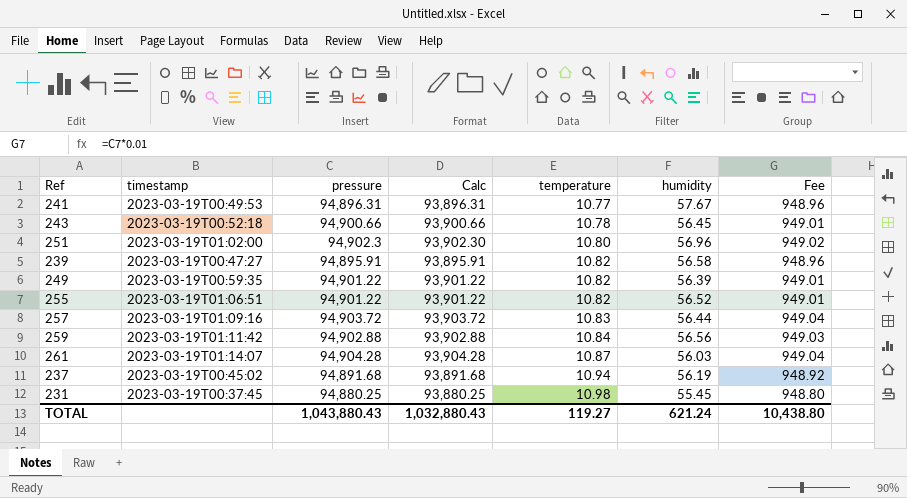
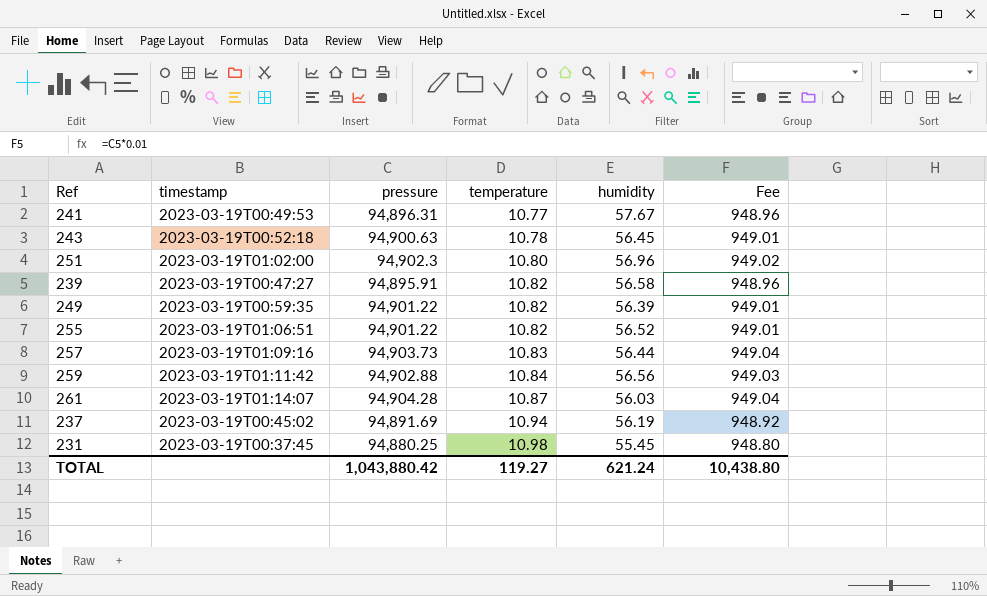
column Calc | formula: [pressure] - 1000 -> none
243 | pressure: 94,900.66 -> 94,900.63
257 | pressure: 94,903.72 -> 94,903.73
237 | pressure: 94,891.68 -> 94,891.69
TOTAL | pressure: 1,043,880.43 -> 1,043,880.42

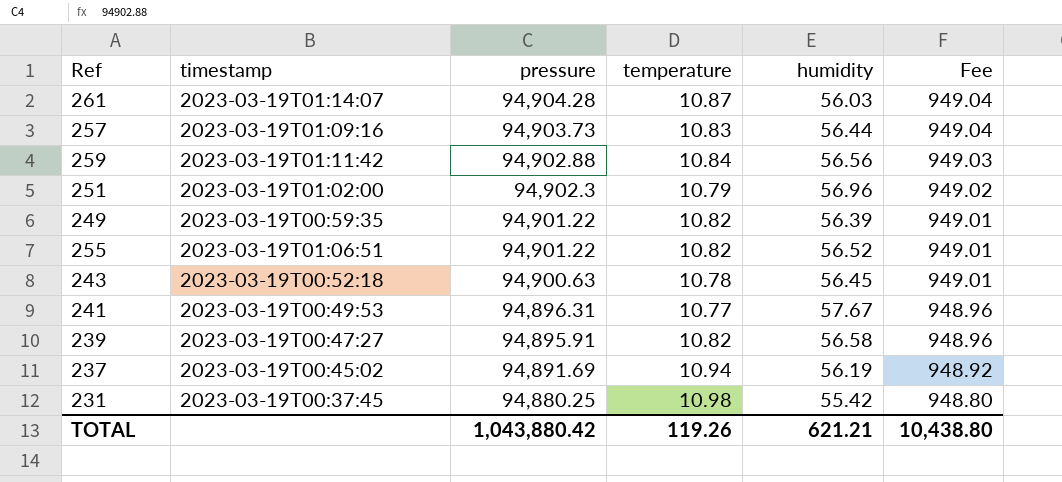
row order: temperature ascending -> pressure descending
251 | temperature: 10.80 -> 10.79
231 | humidity: 55.45 -> 55.42
TOTAL | temperature: 119.27 -> 119.26
TOTAL | humidity: 621.24 -> 621.21

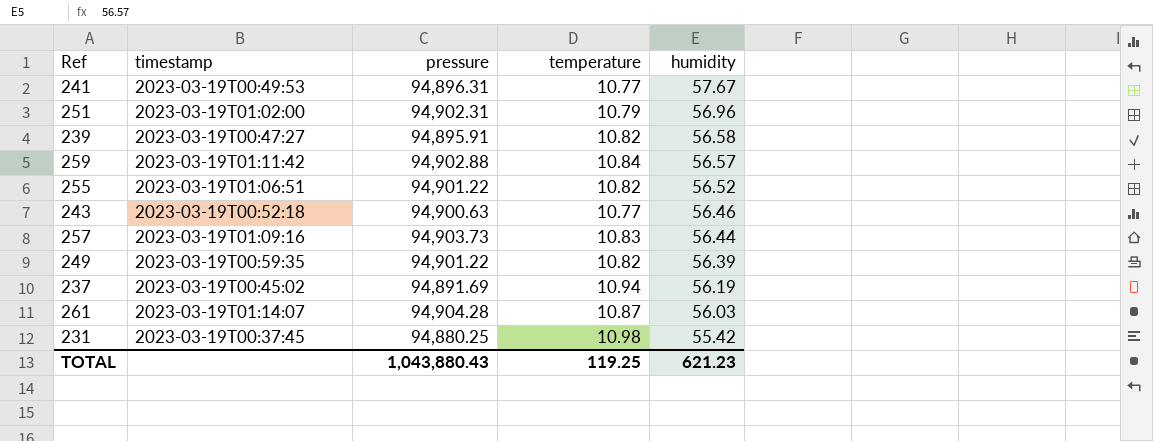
row order: pressure descending -> humidity descending
column Fee | formula: [pressure] * 0.01 -> none
251 | pressure: 94,902.3 -> 94,902.31
259 | humidity: 56.56 -> 56.57
243 | temperature: 10.78 -> 10.77
243 | humidity: 56.45 -> 56.46
TOTAL | pressure: 1,043,880.42 -> 1,043,880.43
TOTAL | temperature: 119.26 -> 119.25
TOTAL | humidity: 621.21 -> 621.23

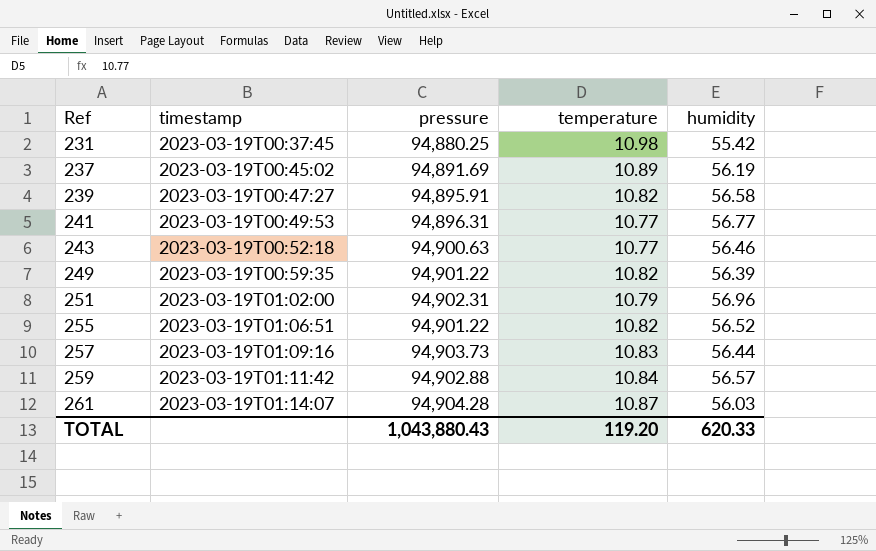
row order: humidity descending -> Ref ascending
237 | temperature: 10.94 -> 10.89
241 | humidity: 57.67 -> 56.77
TOTAL | temperature: 119.25 -> 119.20
TOTAL | humidity: 621.23 -> 620.33

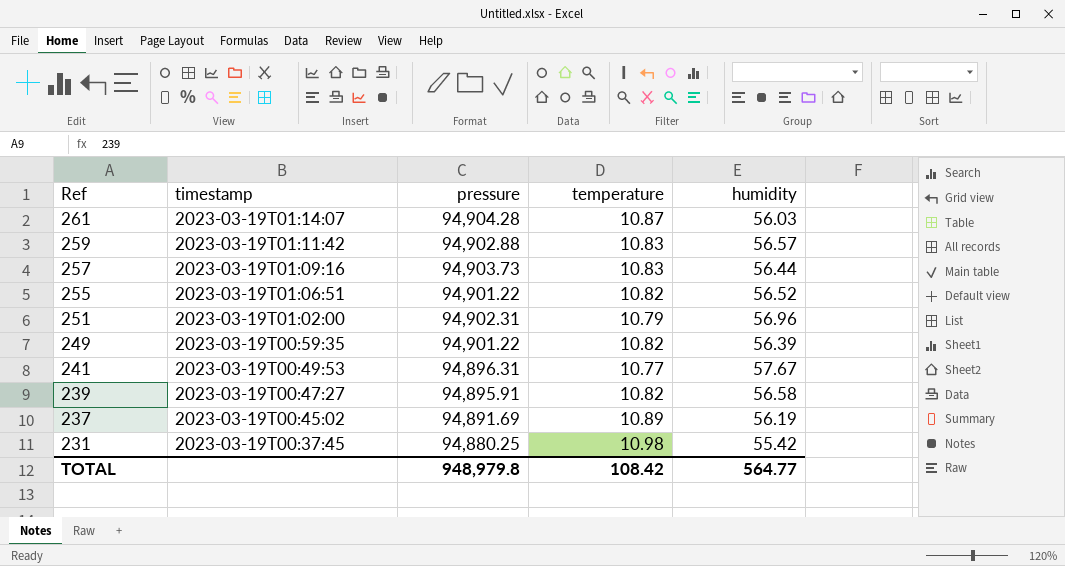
row order: Ref ascending -> Ref descending
row 243: 2023-03-19T00:52:18 | 94,900.63 | 10.77 | 56.46 -> none
259 | temperature: 10.84 -> 10.83
241 | humidity: 56.77 -> 57.67
TOTAL | pressure: 1,043,880.43 -> 948,979.8
TOTAL | temperature: 119.20 -> 108.42
TOTAL | humidity: 620.33 -> 564.77

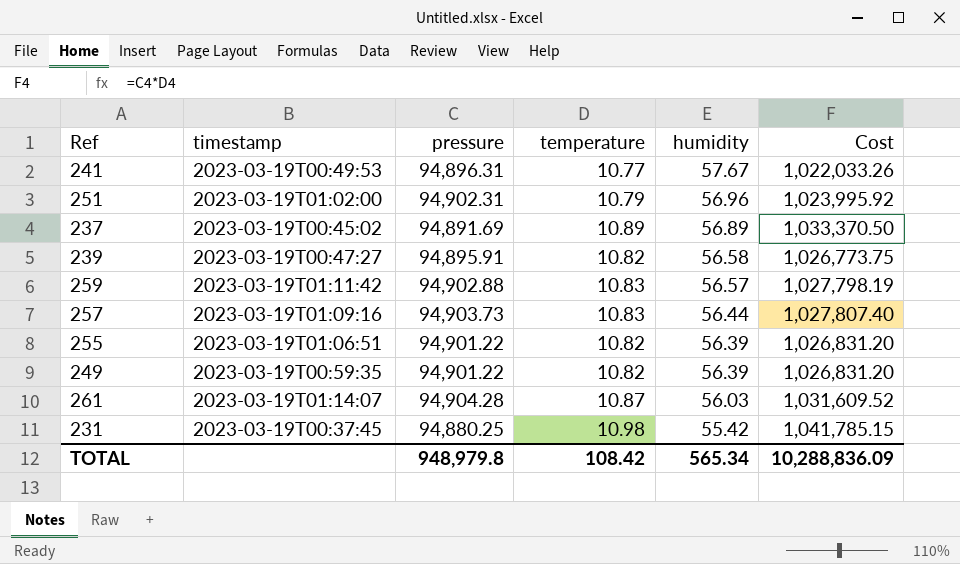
row order: Ref descending -> humidity descending
column Cost | formula: none -> [pressure] * [temperature]
237 | humidity: 56.19 -> 56.89
255 | humidity: 56.52 -> 56.39
TOTAL | humidity: 564.77 -> 565.34

